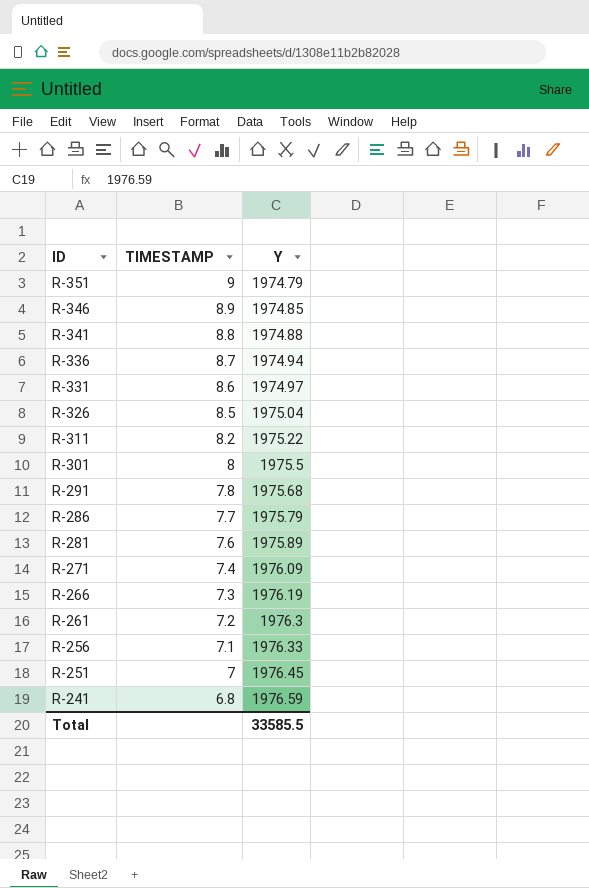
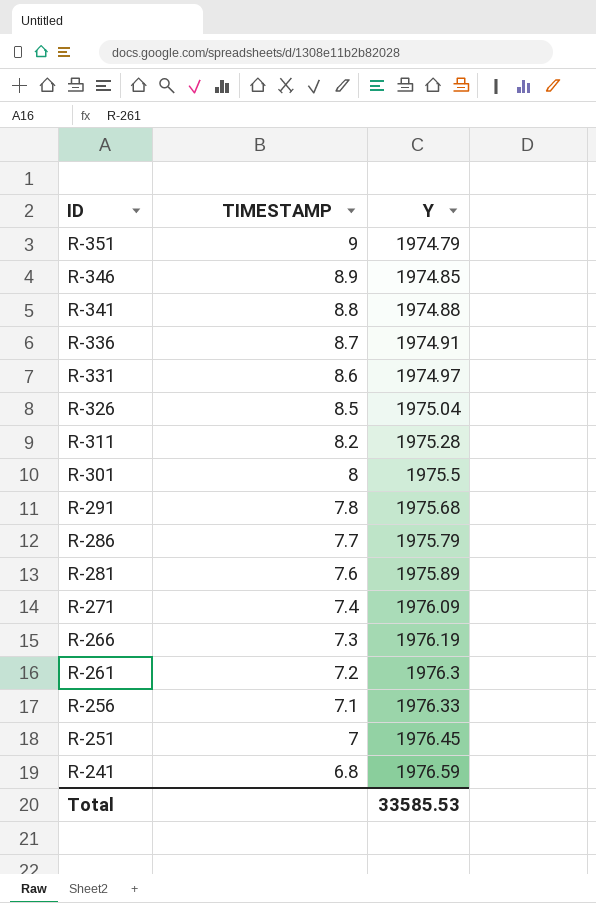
R-336 | Y: 1974.94 -> 1974.91
R-311 | Y: 1975.22 -> 1975.28
Total | Y: 33585.5 -> 33585.53

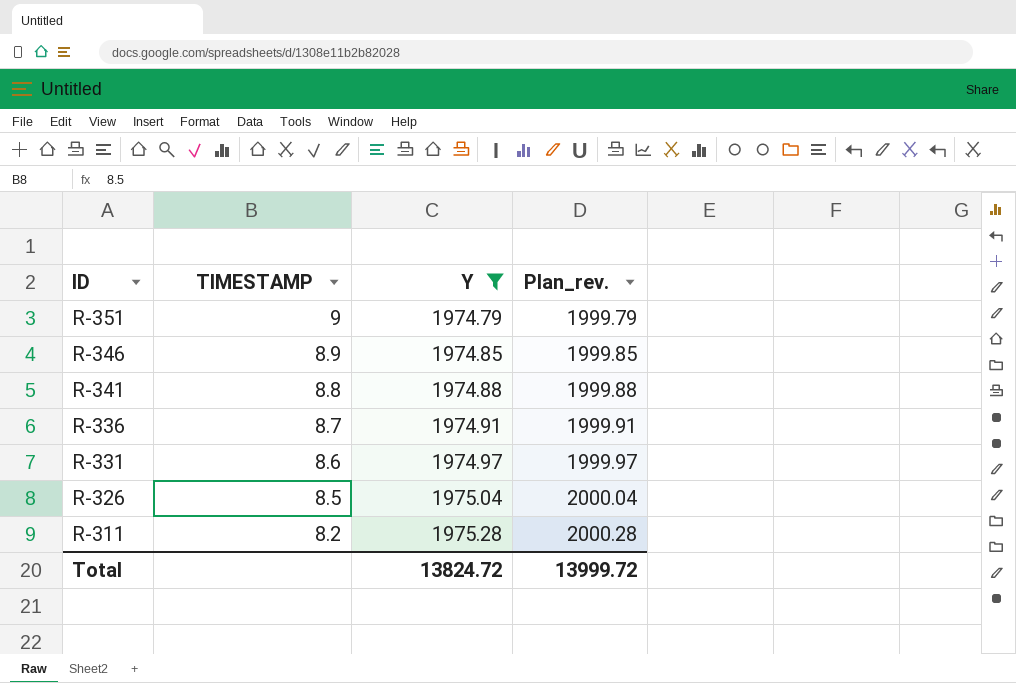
filter: none -> Y <= 1975.28
column Plan_rev. | formula: none -> [Y] + 25
Total | Y: 33585.53 -> 13824.72

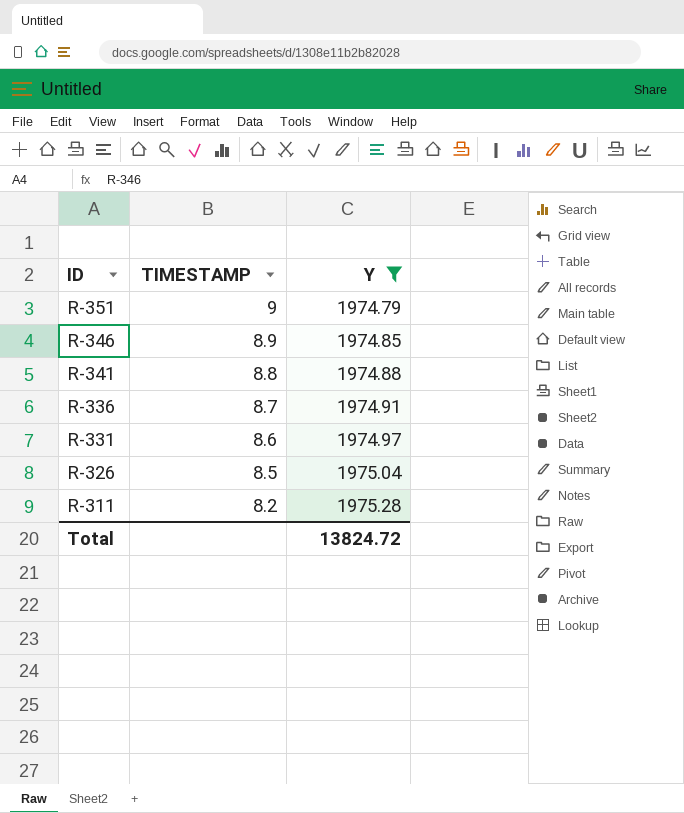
column Plan_rev. | formula: [Y] + 25 -> none

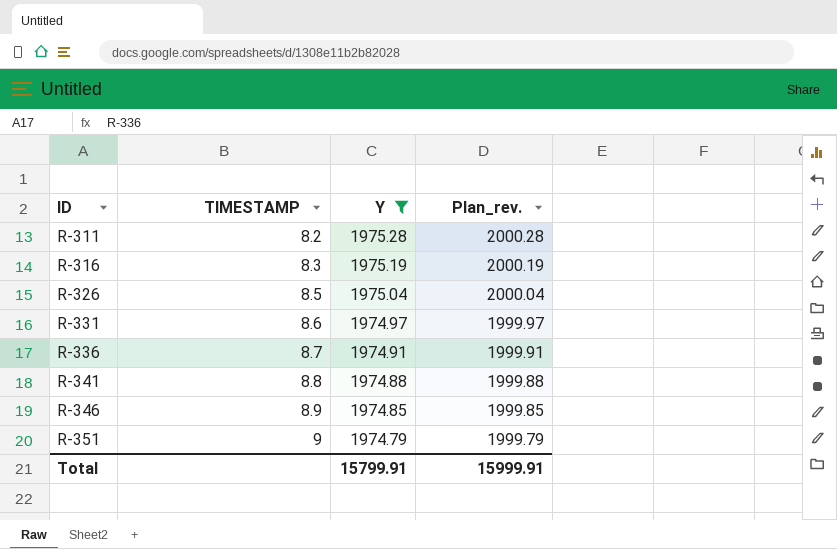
row order: ID descending -> ID ascending
column Plan_rev. | formula: none -> [Y] + 25
row R-316: none -> 8.3 | 1975.19 | 2000.19
Total | Y: 13824.72 -> 15799.91

